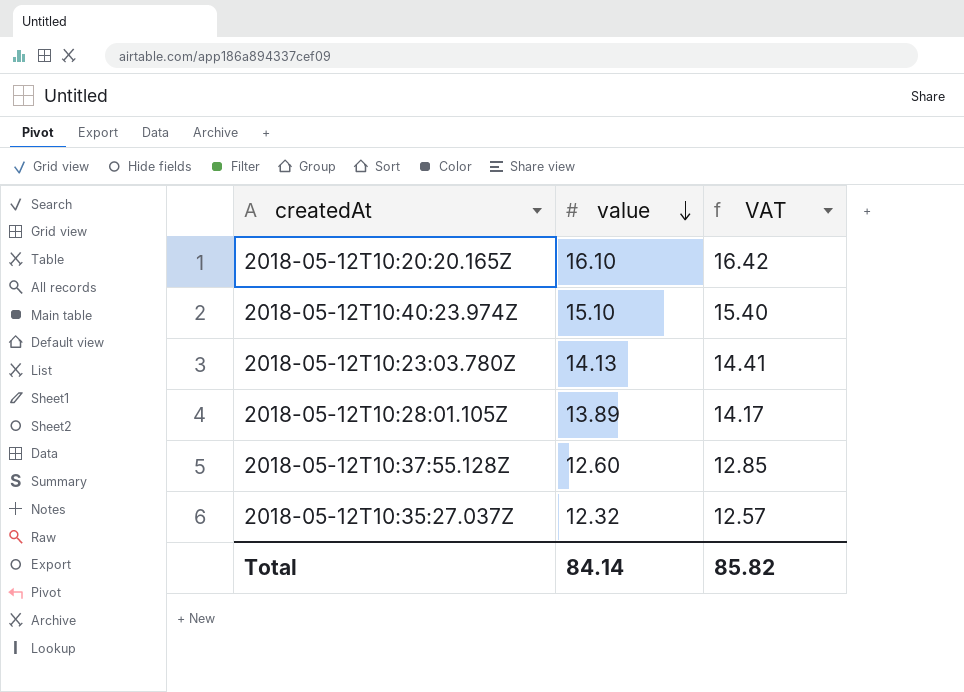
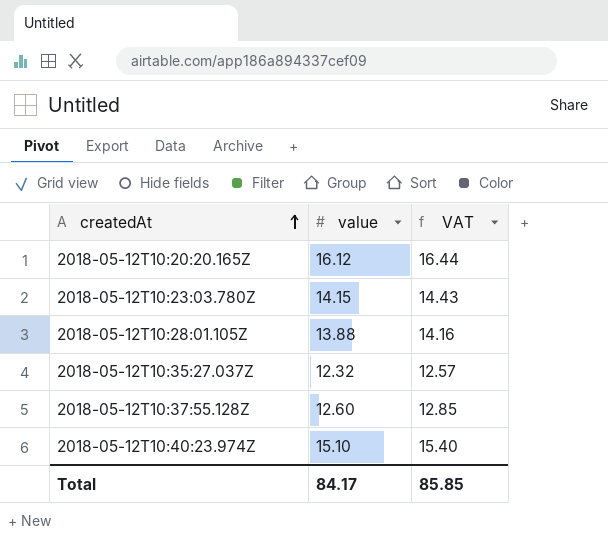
row order: value descending -> createdAt ascending
2018-05-12T10:20:20.165Z | value: 16.10 -> 16.12
2018-05-12T10:20:20.165Z | VAT: 16.42 -> 16.44
2018-05-12T10:23:03.780Z | value: 14.13 -> 14.15
2018-05-12T10:23:03.780Z | VAT: 14.41 -> 14.43
2018-05-12T10:28:01.105Z | value: 13.89 -> 13.88
2018-05-12T10:28:01.105Z | VAT: 14.17 -> 14.16
Total | value: 84.14 -> 84.17
Total | VAT: 85.82 -> 85.85

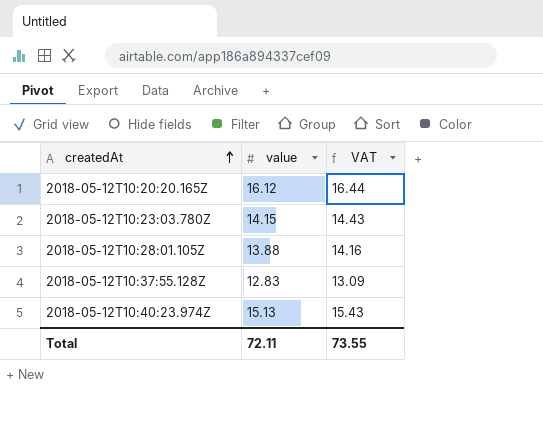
row 2018-05-12T10:35:27.037Z: 12.32 | 12.57 -> none
2018-05-12T10:37:55.128Z | value: 12.60 -> 12.83
2018-05-12T10:37:55.128Z | VAT: 12.85 -> 13.09
2018-05-12T10:40:23.974Z | value: 15.10 -> 15.13
2018-05-12T10:40:23.974Z | VAT: 15.40 -> 15.43
Total | value: 84.17 -> 72.11
Total | VAT: 85.85 -> 73.55

